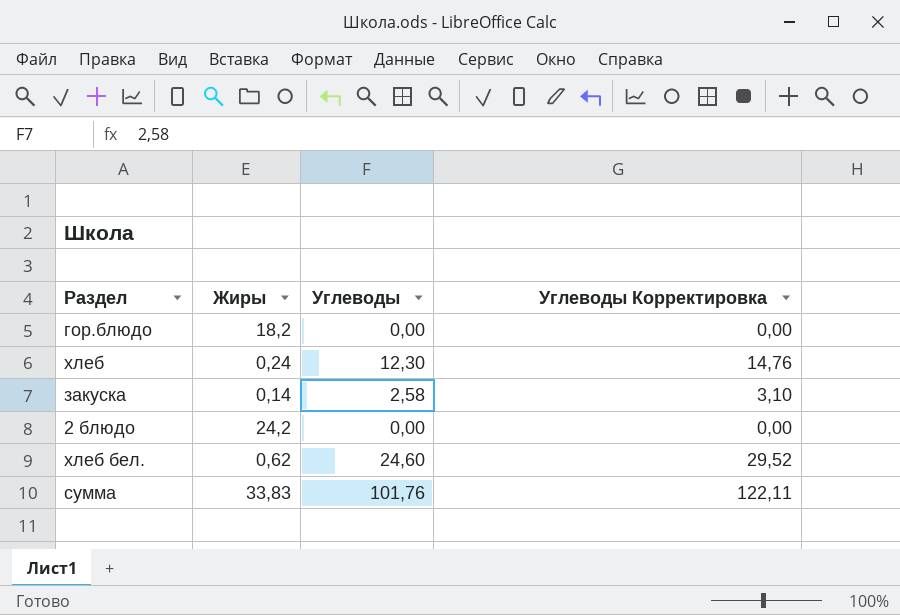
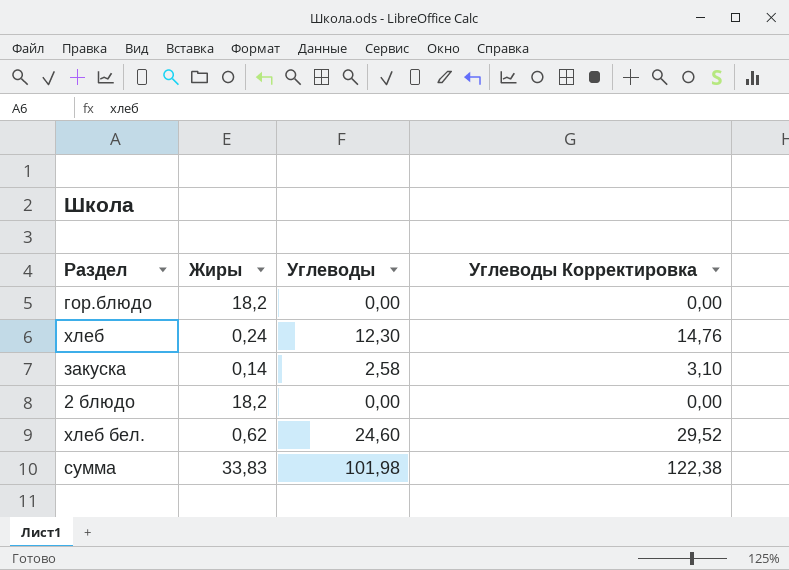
2 блюдо | Жиры: 24,2 -> 18,2
сумма | Углеводы: 101,76 -> 101,98
сумма | Углеводы Корректировка: 122,11 -> 122,38

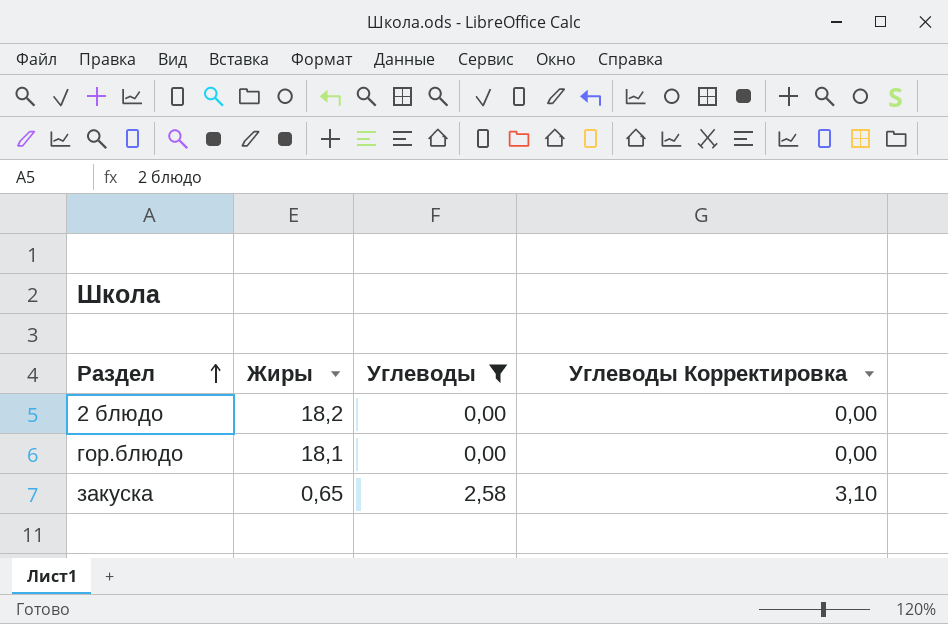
filter: none -> Углеводы <= 2,58
row order: none -> Раздел ascending
гор.блюдо | Жиры: 18,2 -> 18,1
закуска | Жиры: 0,14 -> 0,65

